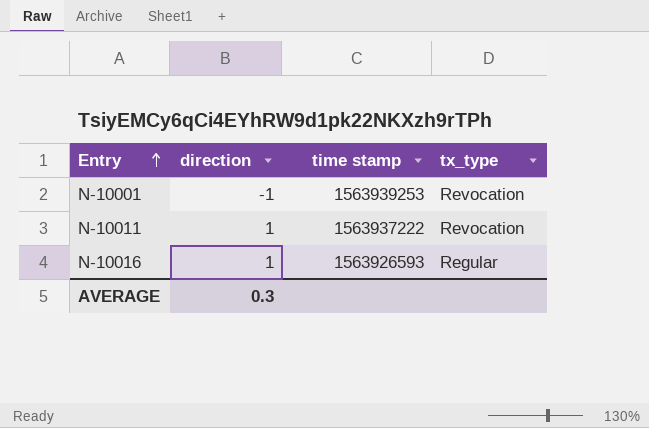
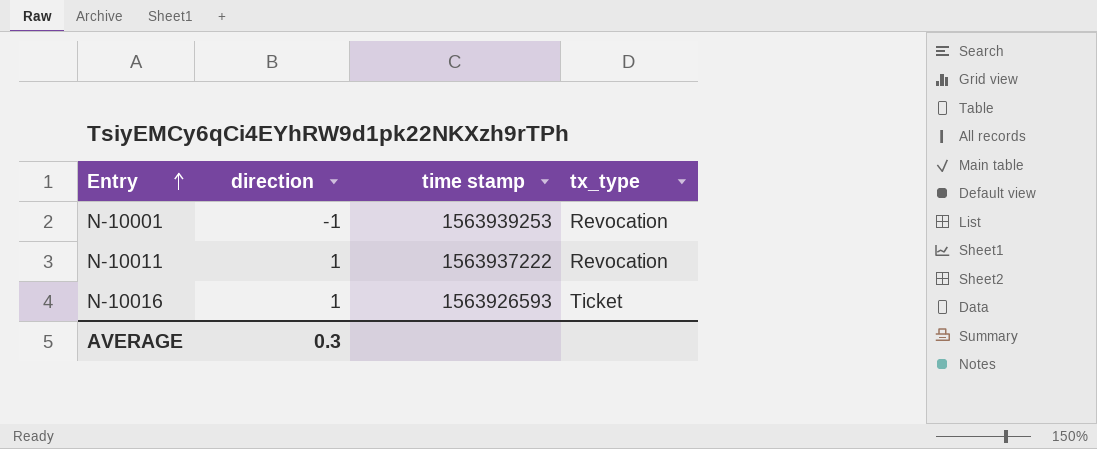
N-10016 | tx_type: Regular -> Ticket

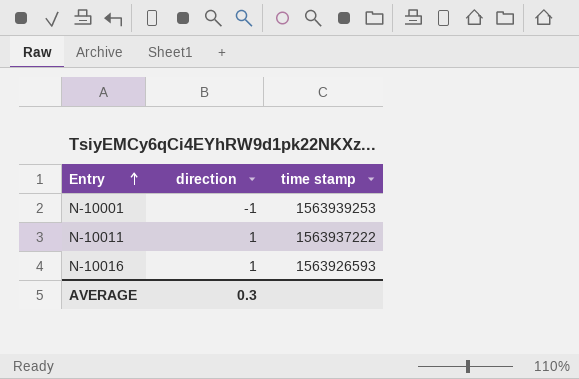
column tx_type | position: 4 -> none

